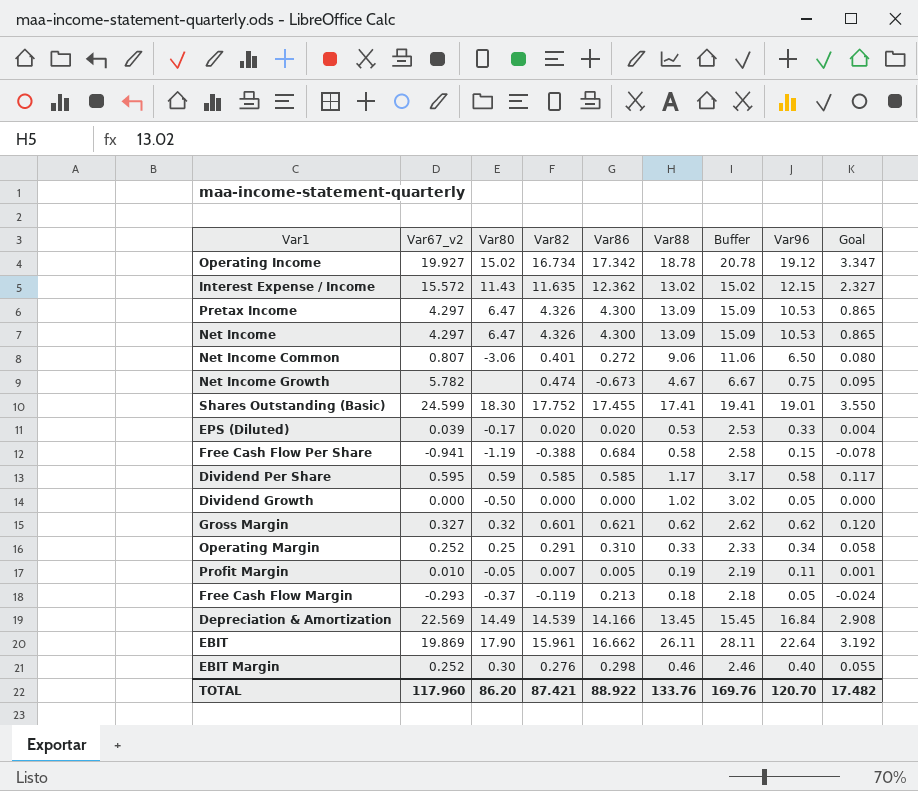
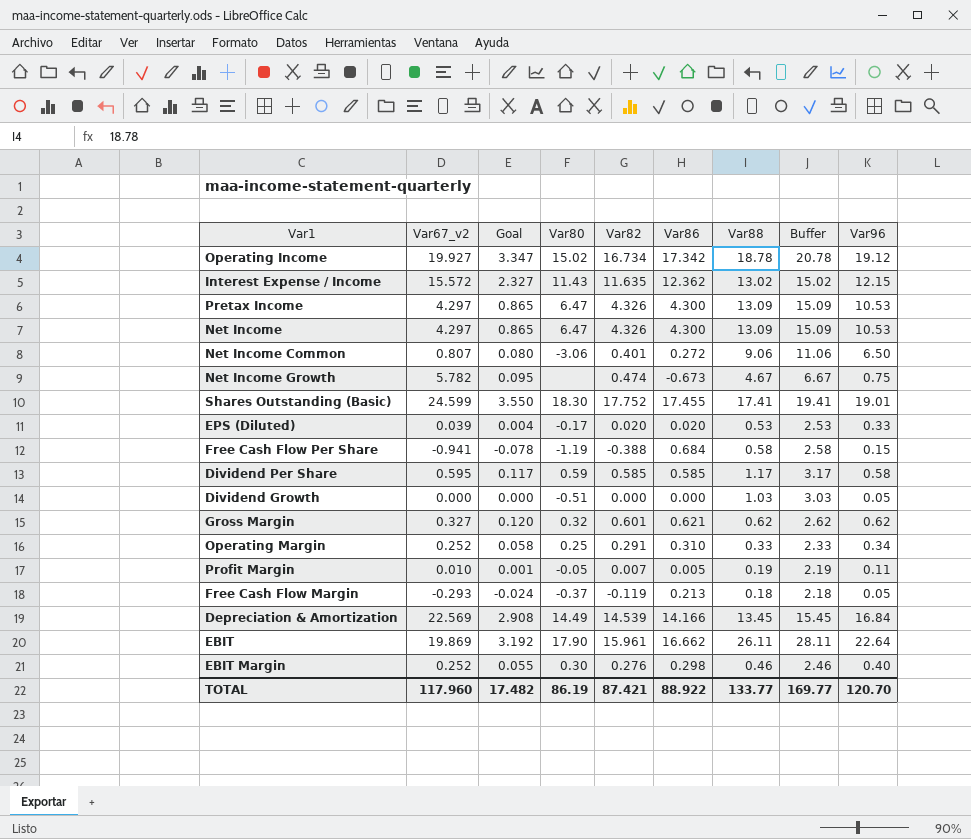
column Goal | position: 9 -> 3
Dividend Growth | Var80: -0.50 -> -0.51
Dividend Growth | Var88: 1.02 -> 1.03
Dividend Growth | Buffer: 3.02 -> 3.03
TOTAL | Var80: 86.20 -> 86.19
TOTAL | Var88: 133.76 -> 133.77
TOTAL | Buffer: 169.76 -> 169.77

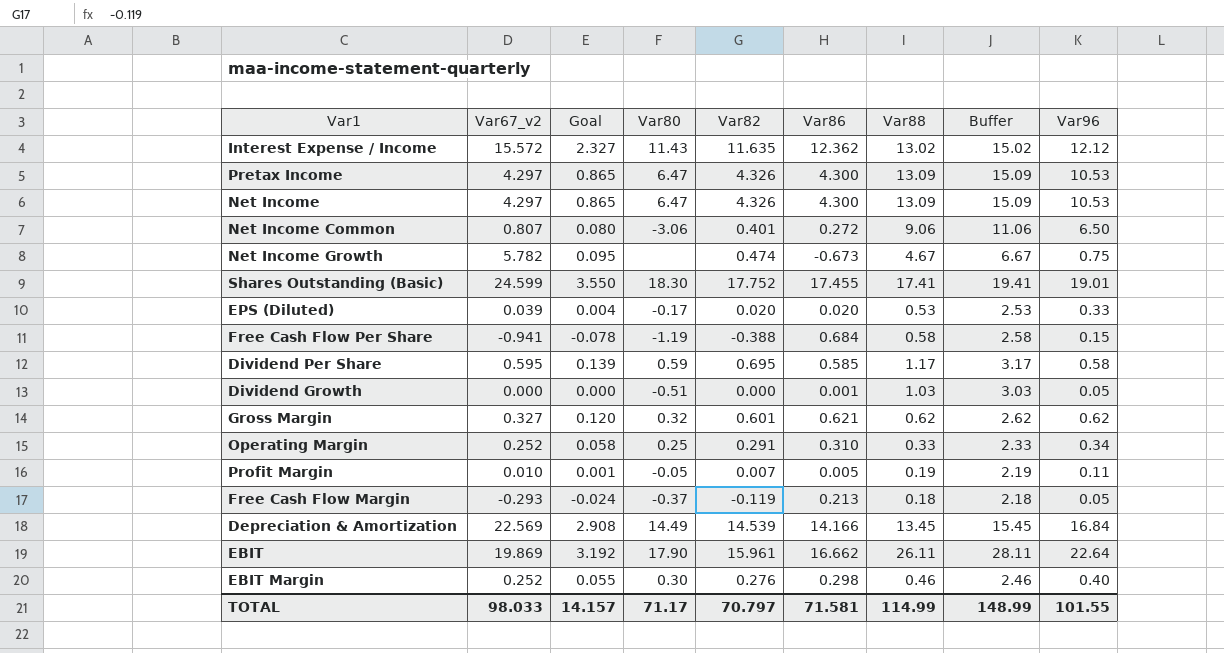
row Operating Income: 19.927 | 3.347 | 15.02 | 16.734 | 17.342 | 18.78 | 20.78 | 19.12 -> none
Interest Expense / Income | Var96: 12.15 -> 12.12
Dividend Per Share | Goal: 0.117 -> 0.139
Dividend Per Share | Var82: 0.585 -> 0.695
Dividend Growth | Var86: 0.000 -> 0.001
TOTAL | Var67_v2: 117.960 -> 98.033
TOTAL | Goal: 17.482 -> 14.157
TOTAL | Var80: 86.19 -> 71.17
TOTAL | Var82: 87.421 -> 70.797
TOTAL | Var86: 88.922 -> 71.581
TOTAL | Var88: 133.77 -> 114.99
TOTAL | Buffer: 169.77 -> 148.99
TOTAL | Var96: 120.70 -> 101.55

